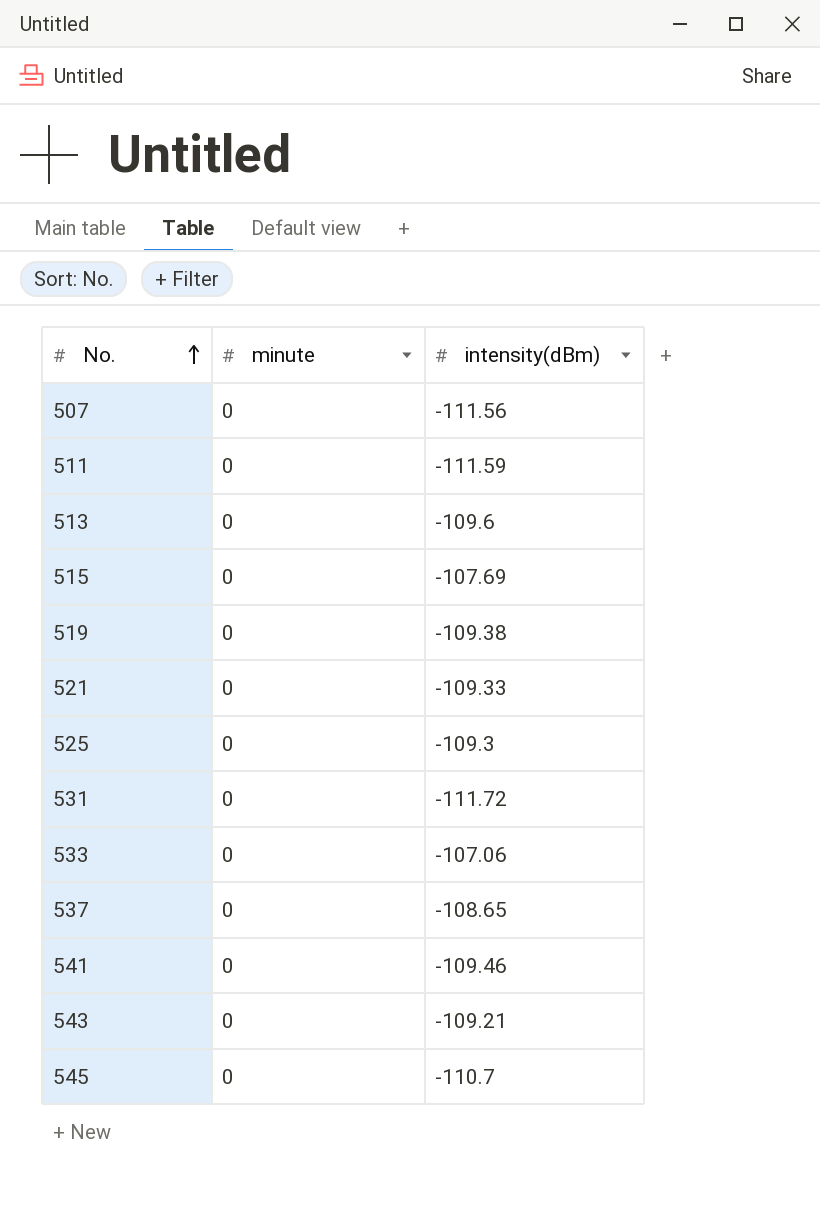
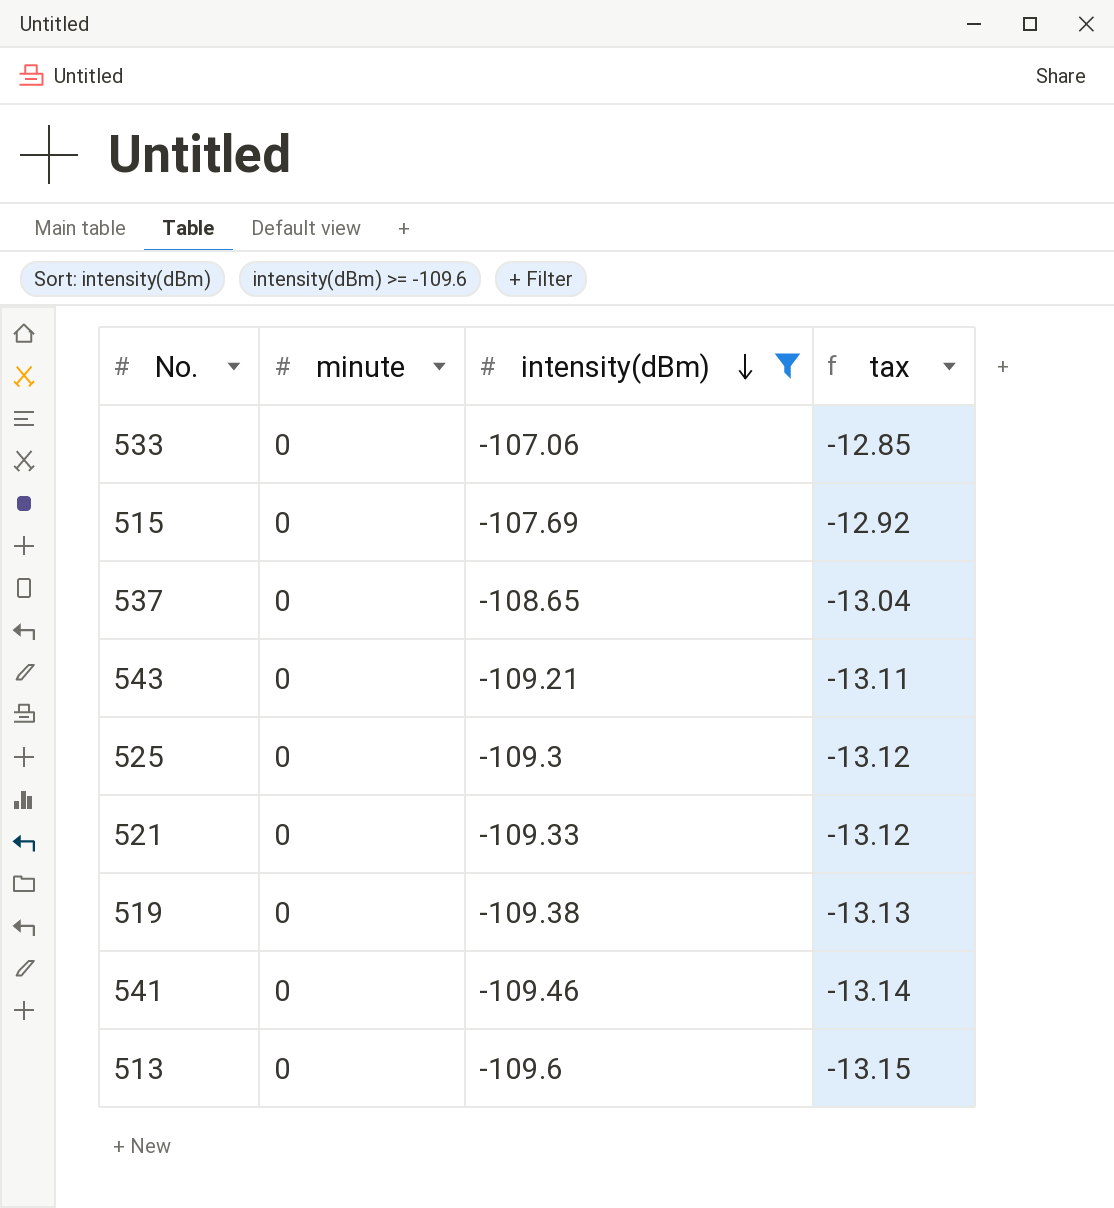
filter: none -> intensity(dBm) >= -109.6
row order: No. ascending -> intensity(dBm) descending
column tax | formula: none -> [intensity(dBm)] * 0.12

